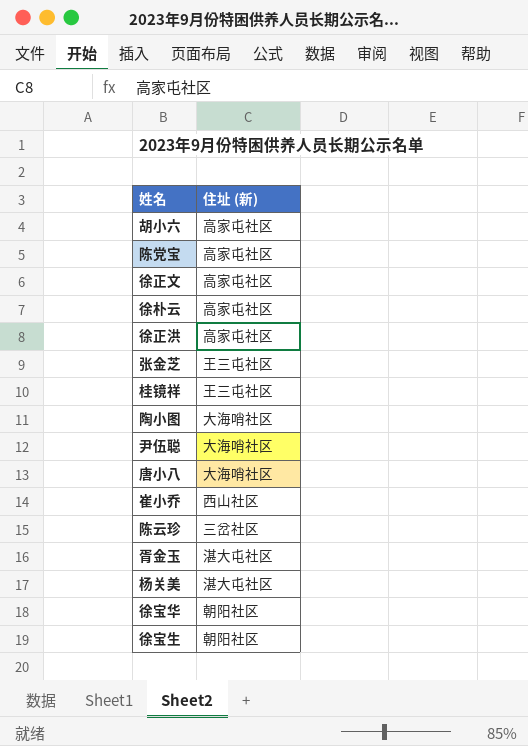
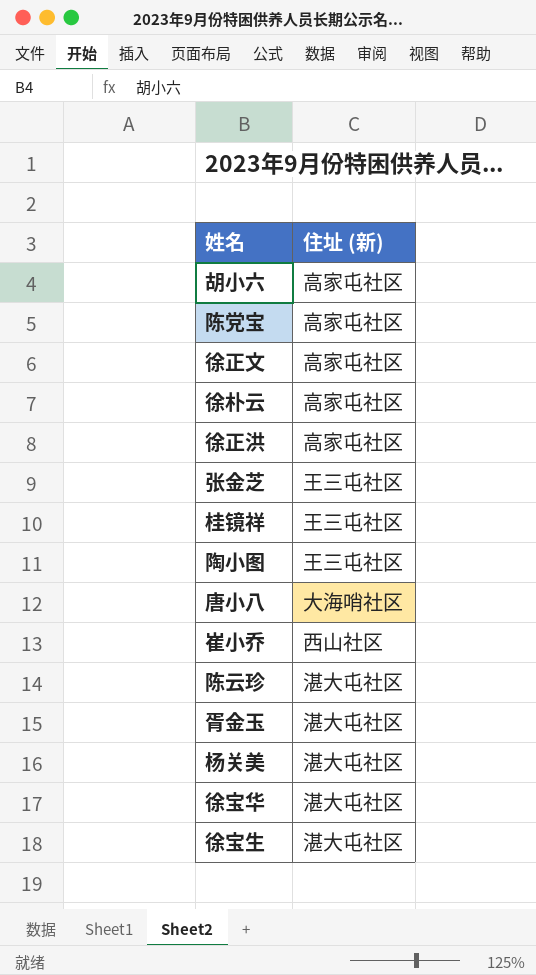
row 尹伍聪: 大海哨社区 -> none
陶小图 | 住址 (新): 大海哨社区 -> 王三屯社区
陈云珍 | 住址 (新): 三岔社区 -> 湛大屯社区
徐宝华 | 住址 (新): 朝阳社区 -> 湛大屯社区
徐宝生 | 住址 (新): 朝阳社区 -> 湛大屯社区

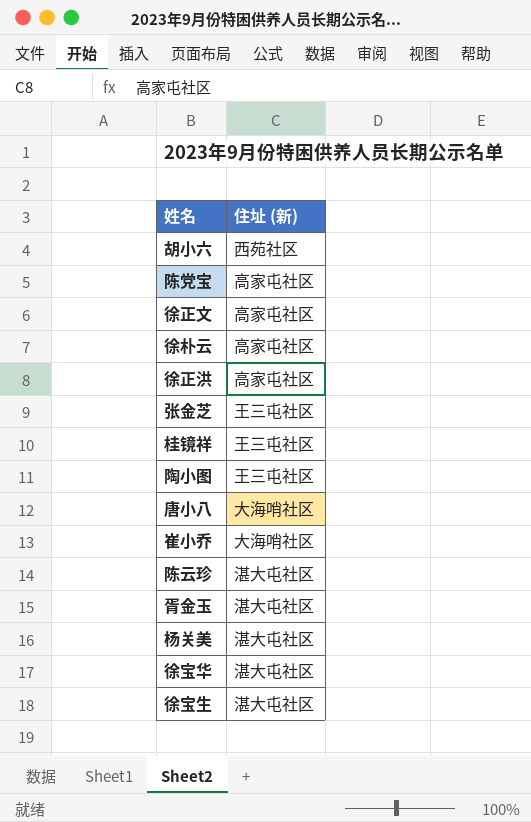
胡小六 | 住址 (新): 高家屯社区 -> 西苑社区
崔小乔 | 住址 (新): 西山社区 -> 大海哨社区

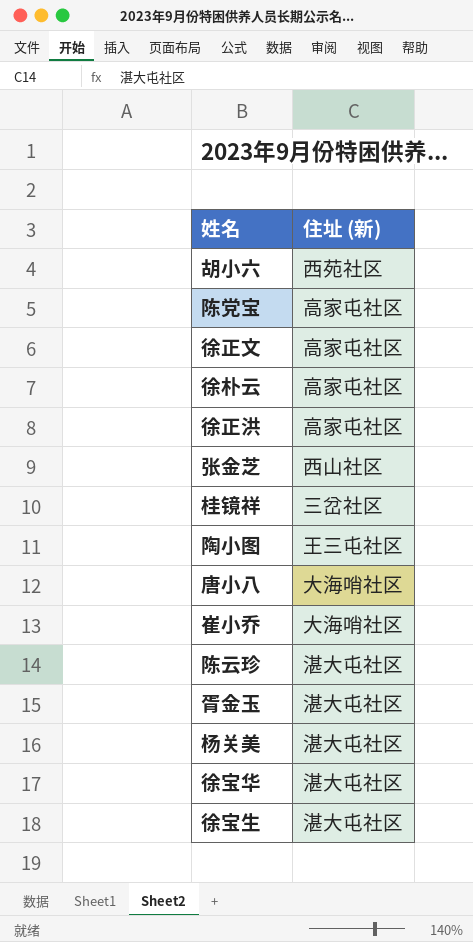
张金芝 | 住址 (新): 王三屯社区 -> 西山社区
桂镜祥 | 住址 (新): 王三屯社区 -> 三岔社区

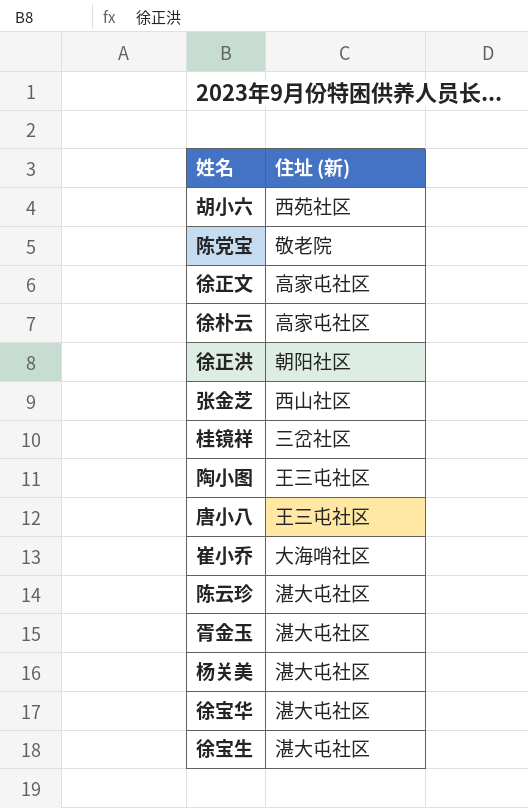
陈党宝 | 住址 (新): 高家屯社区 -> 敬老院
徐正洪 | 住址 (新): 高家屯社区 -> 朝阳社区
唐小八 | 住址 (新): 大海哨社区 -> 王三屯社区

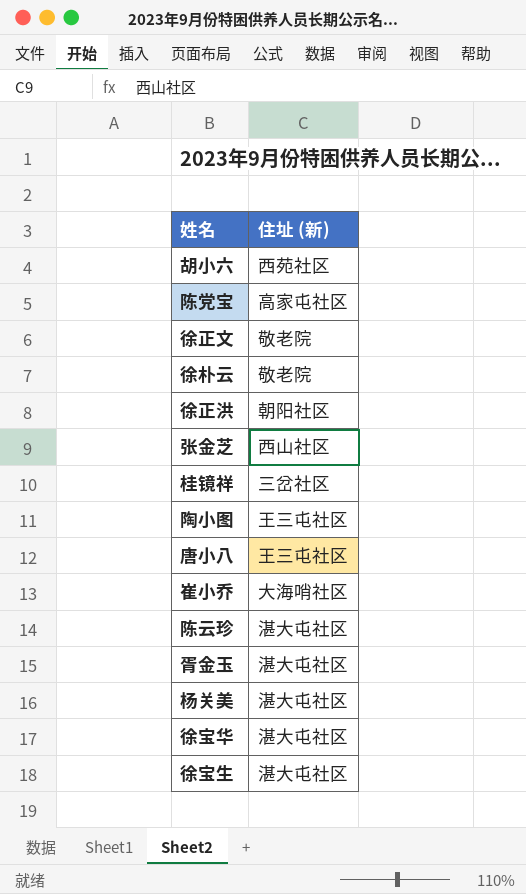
陈党宝 | 住址 (新): 敬老院 -> 高家屯社区
徐正文 | 住址 (新): 高家屯社区 -> 敬老院
徐朴云 | 住址 (新): 高家屯社区 -> 敬老院

